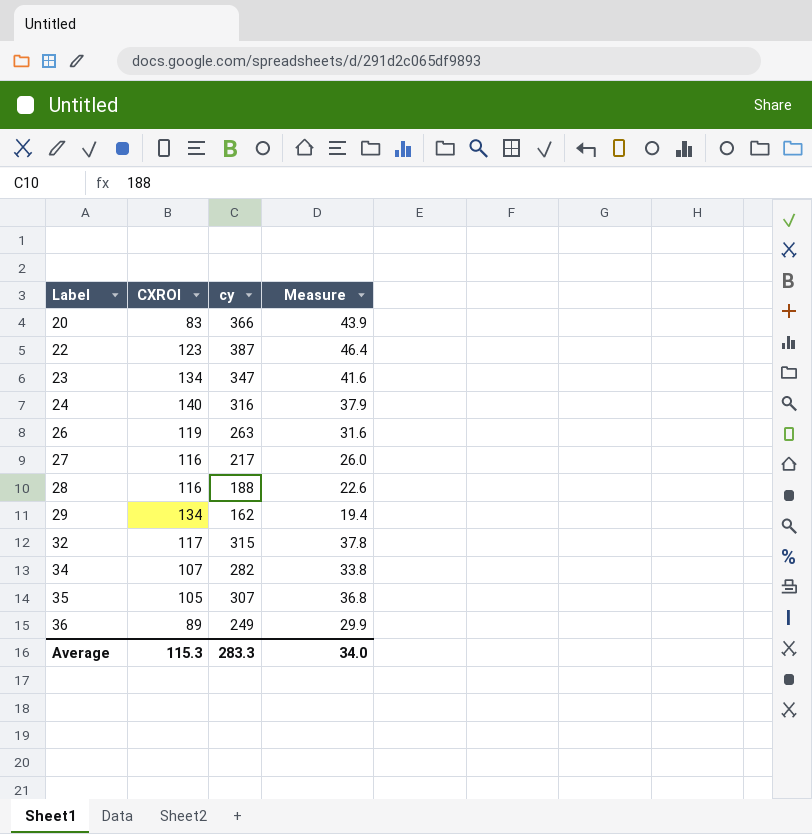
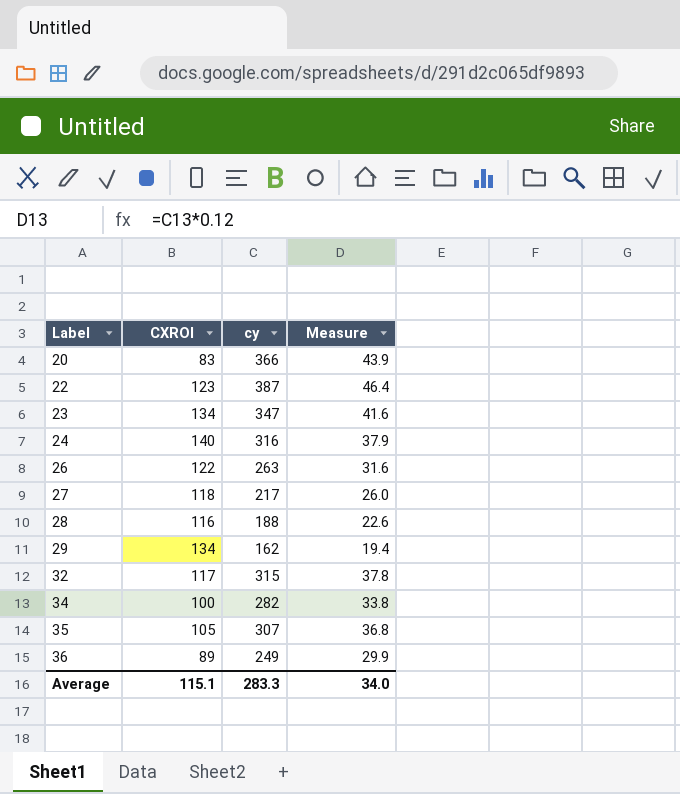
26 | CXROI: 119 -> 122
27 | CXROI: 116 -> 118
34 | CXROI: 107 -> 100
Average | CXROI: 115.3 -> 115.1

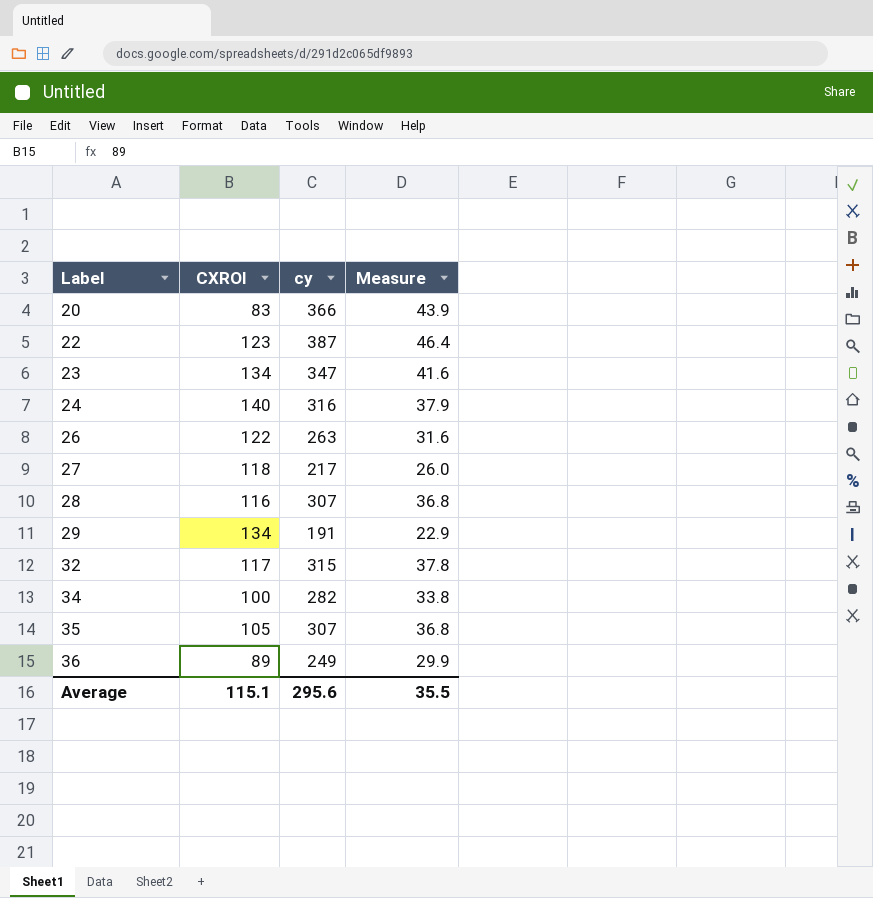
28 | cy: 188 -> 307
28 | Measure: 22.6 -> 36.8
29 | cy: 162 -> 191
29 | Measure: 19.4 -> 22.9
Average | cy: 283.3 -> 295.6
Average | Measure: 34.0 -> 35.5

